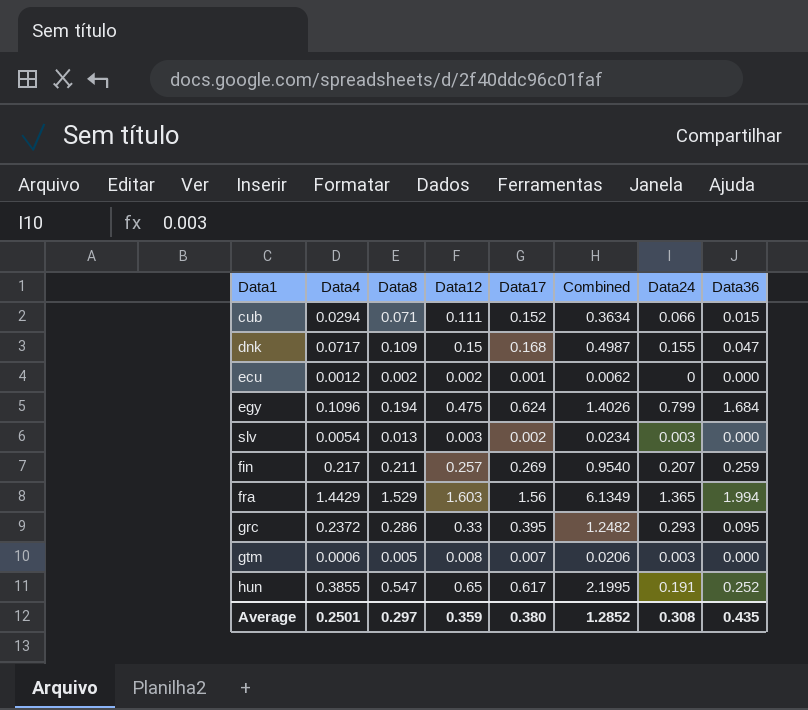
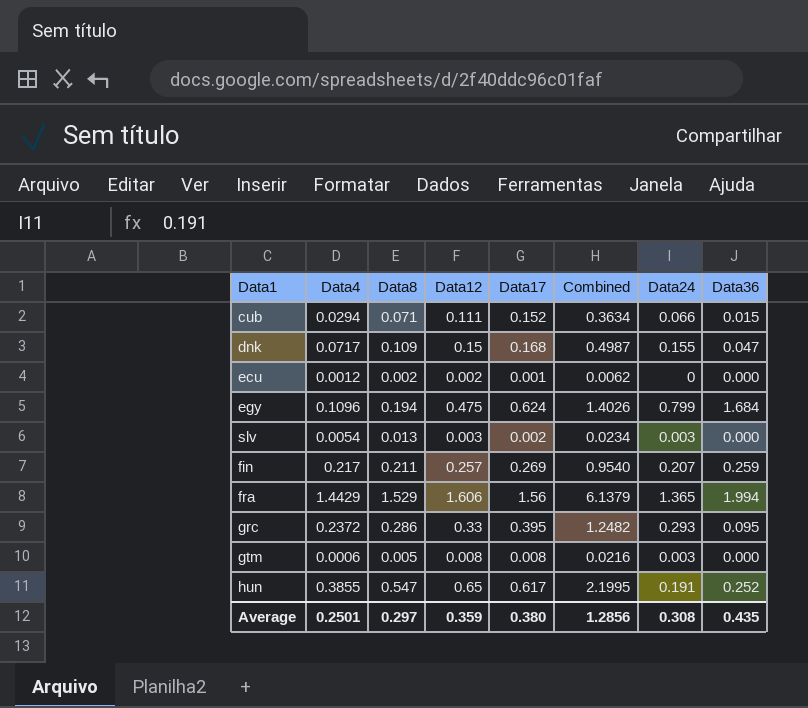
fra | Data12: 1.603 -> 1.606
fra | Combined: 6.1349 -> 6.1379
gtm | Data17: 0.007 -> 0.008
gtm | Combined: 0.0206 -> 0.0216
Average | Combined: 1.2852 -> 1.2856

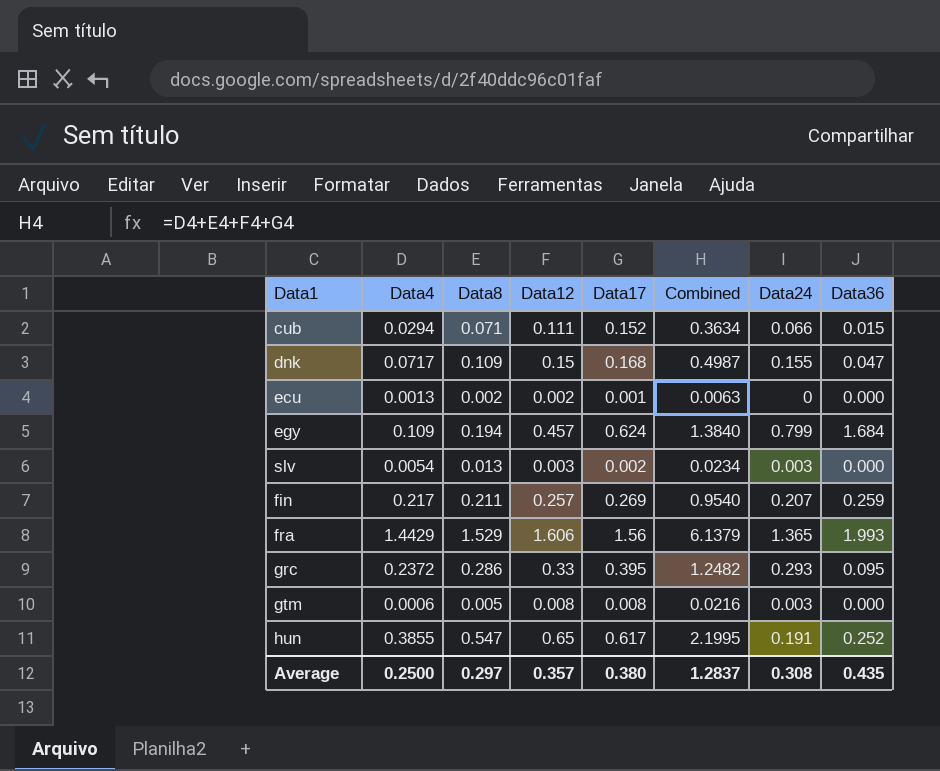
ecu | Data4: 0.0012 -> 0.0013
ecu | Combined: 0.0062 -> 0.0063
egy | Data4: 0.1096 -> 0.109
egy | Data12: 0.475 -> 0.457
egy | Combined: 1.4026 -> 1.3840
fra | Data36: 1.994 -> 1.993
Average | Data4: 0.2501 -> 0.2500
Average | Data12: 0.359 -> 0.357
Average | Combined: 1.2856 -> 1.2837

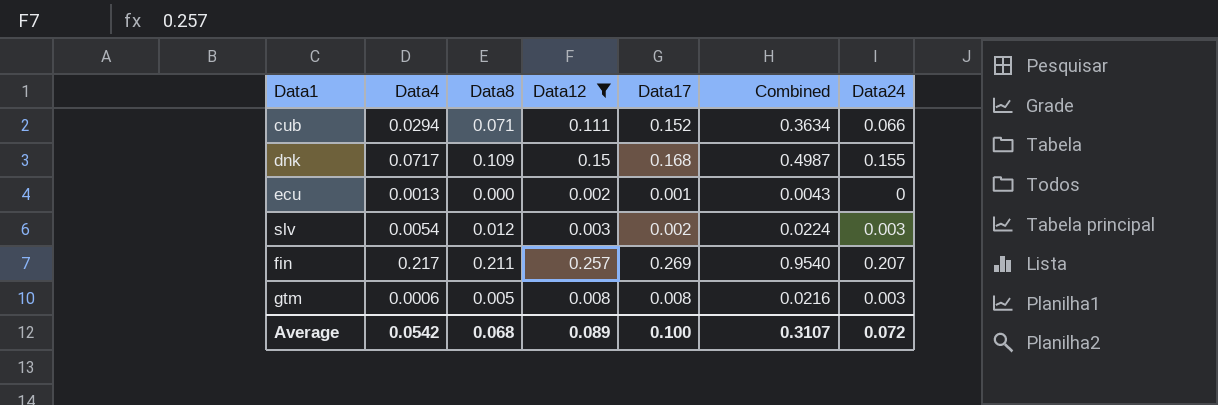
filter: none -> Data12 <= 0.257
column Data36 | position: 8 -> none
ecu | Data8: 0.002 -> 0.000
ecu | Combined: 0.0063 -> 0.0043
slv | Data8: 0.013 -> 0.012
slv | Combined: 0.0234 -> 0.0224
Average | Data4: 0.2500 -> 0.0542
Average | Data8: 0.297 -> 0.068
Average | Data12: 0.357 -> 0.089
Average | Data17: 0.380 -> 0.100
Average | Combined: 1.2837 -> 0.3107
Average | Data24: 0.308 -> 0.072

